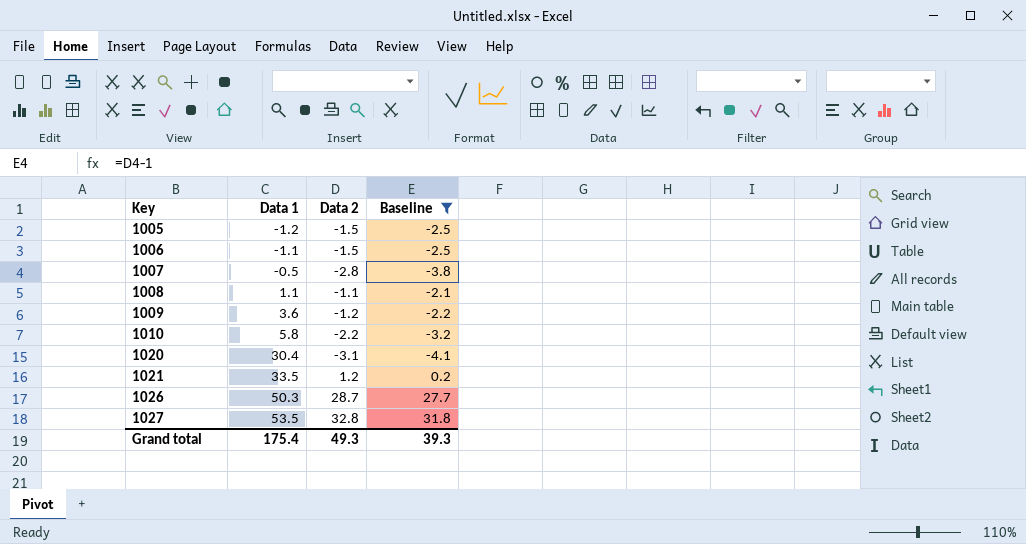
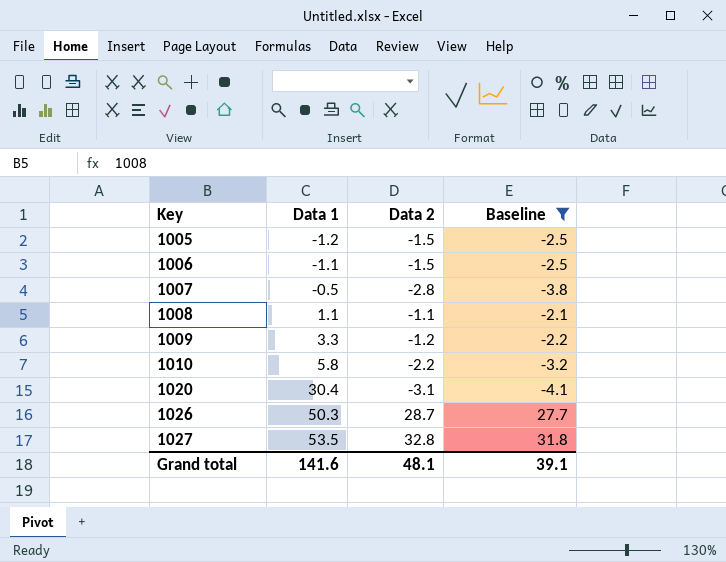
row 1021: 33.5 | 1.2 | 0.2 -> none
1009 | Data 1: 3.6 -> 3.3
Grand total | Data 1: 175.4 -> 141.6
Grand total | Data 2: 49.3 -> 48.1
Grand total | Baseline: 39.3 -> 39.1

